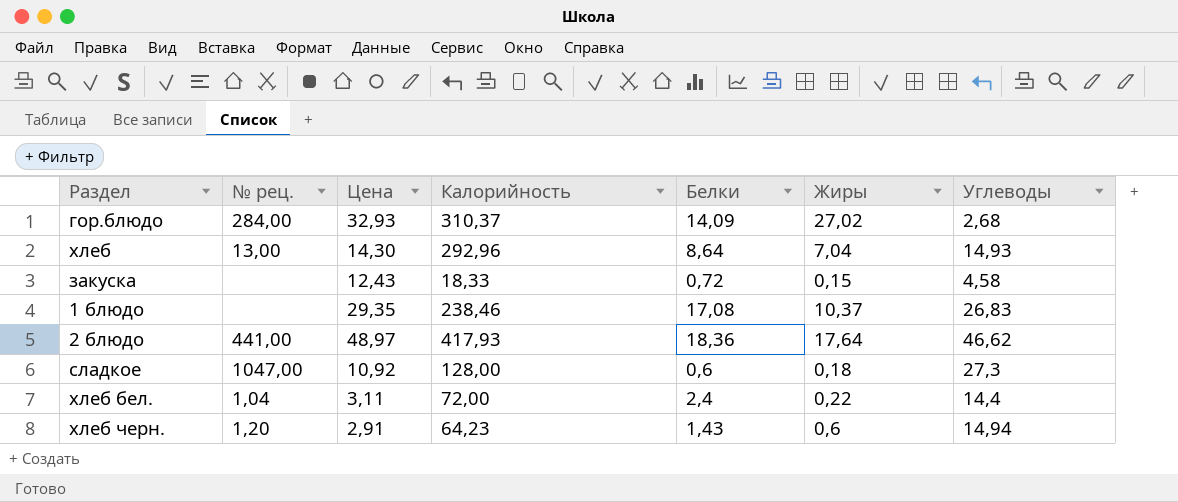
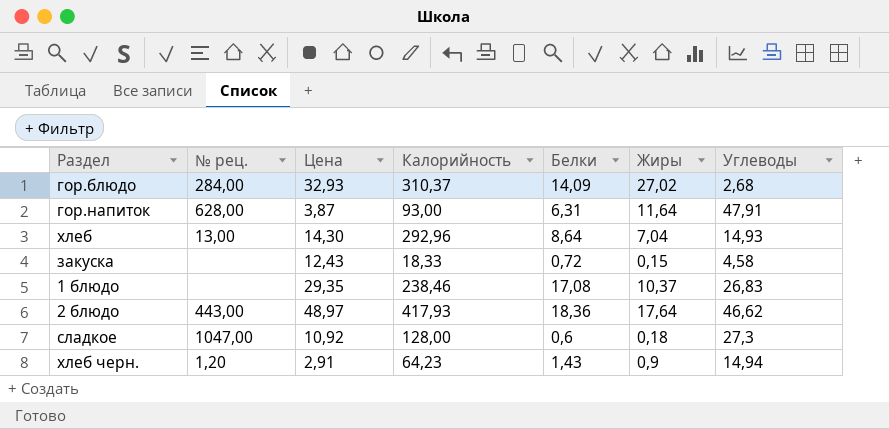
row хлеб бел.: 1,04 | 3,11 | 72,00 | 2,4 | 0,22 | 14,4 -> none
row гор.напиток: none -> 628,00 | 3,87 | 93,00 | 6,31 | 11,64 | 47,91
2 блюдо | № рец.: 441,00 -> 443,00
хлеб черн. | Жиры: 0,6 -> 0,9

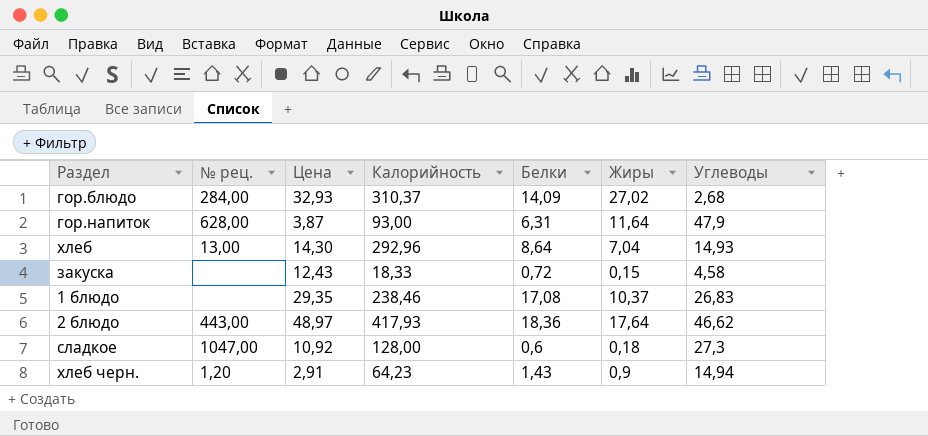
гор.напиток | Углеводы: 47,91 -> 47,9

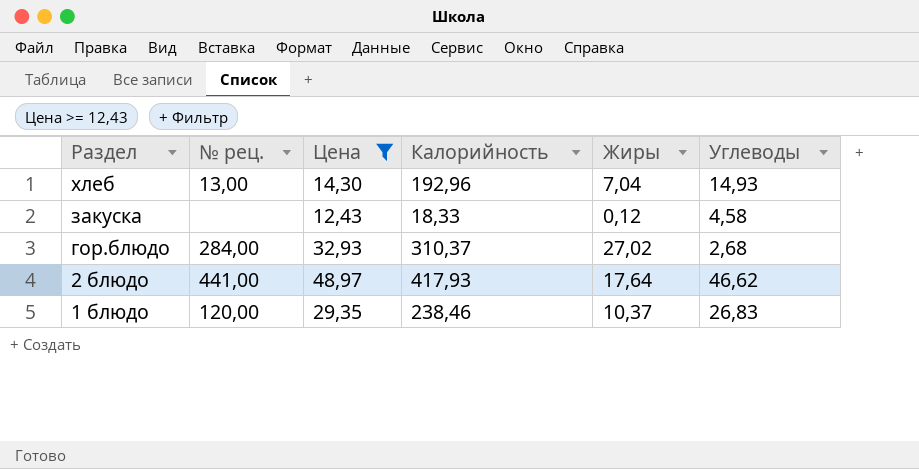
filter: none -> Цена >= 12,43
row order: none -> Раздел descending
column Белки | position: 5 -> none
хлеб | Калорийность: 292,96 -> 192,96
закуска | Жиры: 0,15 -> 0,12
2 блюдо | № рец.: 443,00 -> 441,00
1 блюдо | № рец.: none -> 120,00

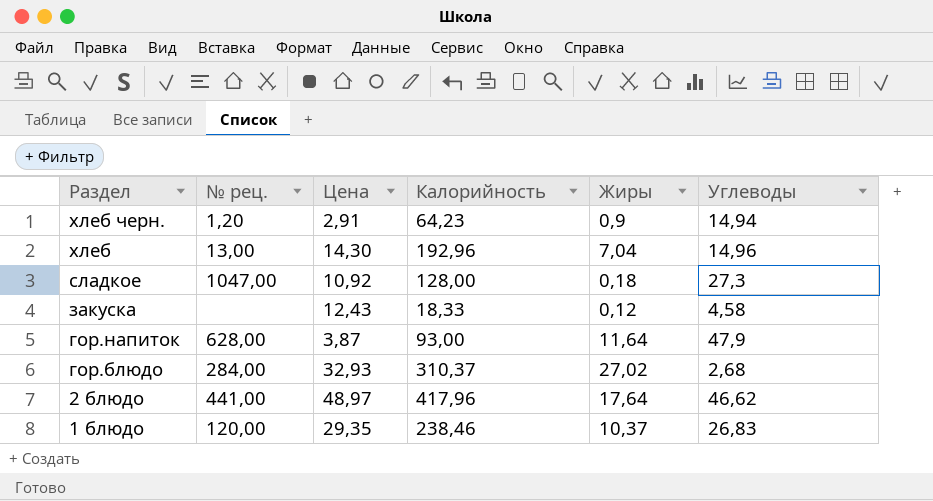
filter: Цена >= 12,43 -> none
хлеб | Углеводы: 14,93 -> 14,96
2 блюдо | Калорийность: 417,93 -> 417,96

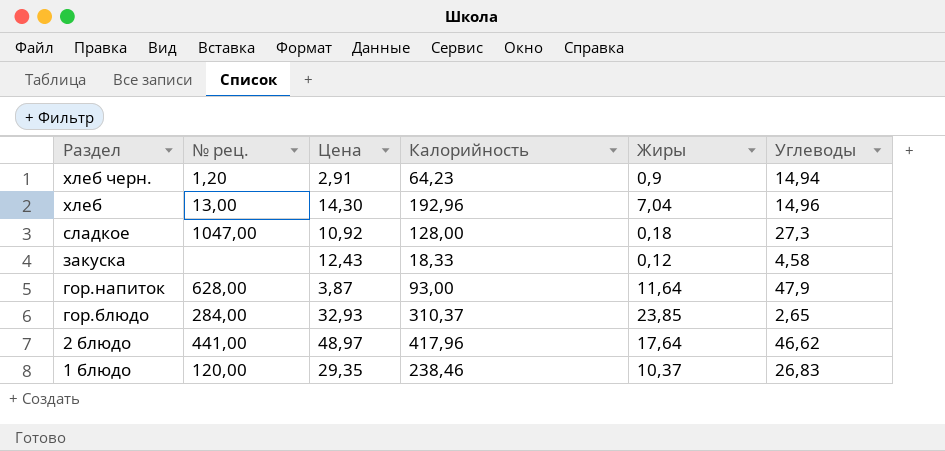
гор.блюдо | Жиры: 27,02 -> 23,85
гор.блюдо | Углеводы: 2,68 -> 2,65

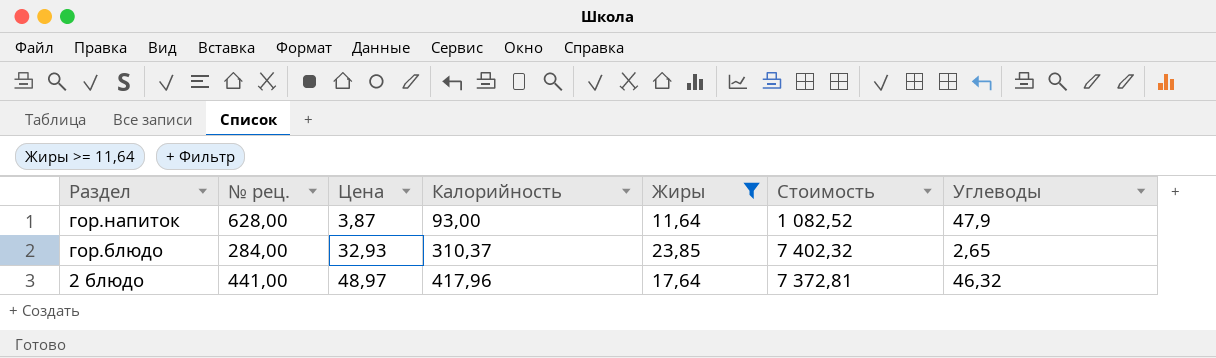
filter: none -> Жиры >= 11,64
column Стоимость | formula: none -> [Калорийность] * [Жиры]
2 блюдо | Углеводы: 46,62 -> 46,32

